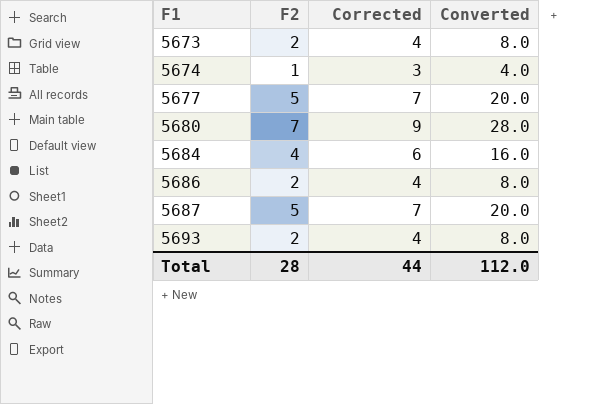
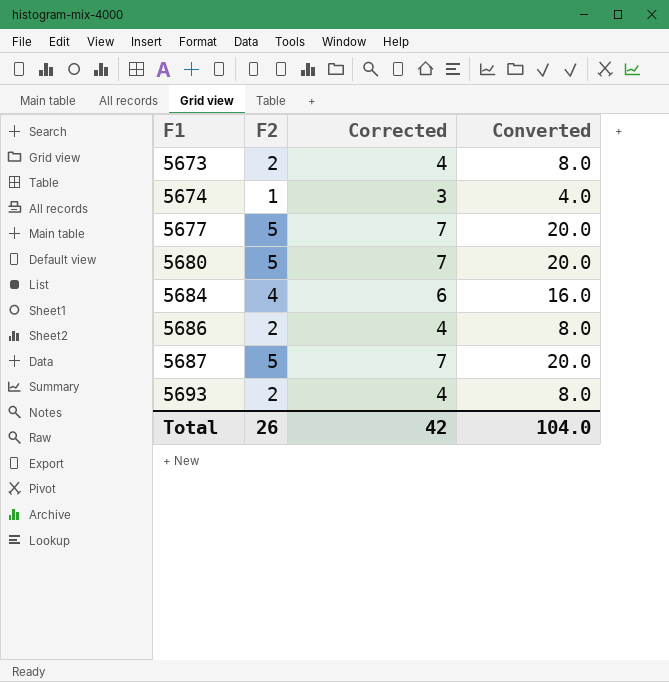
5680 | F2: 7 -> 5
5680 | Corrected: 9 -> 7
5680 | Converted: 28.0 -> 20.0
Total | F2: 28 -> 26
Total | Corrected: 44 -> 42
Total | Converted: 112.0 -> 104.0

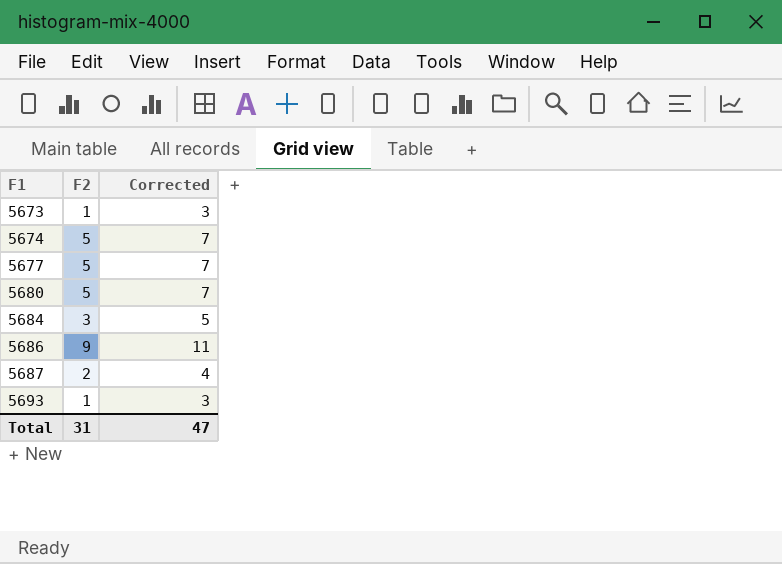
column Converted | formula: [F2] * 4 -> none
5673 | F2: 2 -> 1
5673 | Corrected: 4 -> 3
5674 | F2: 1 -> 5
5674 | Corrected: 3 -> 7
5684 | F2: 4 -> 3
5684 | Corrected: 6 -> 5
5686 | F2: 2 -> 9
5686 | Corrected: 4 -> 11
5687 | F2: 5 -> 2
5687 | Corrected: 7 -> 4
5693 | F2: 2 -> 1
5693 | Corrected: 4 -> 3
Total | F2: 26 -> 31
Total | Corrected: 42 -> 47

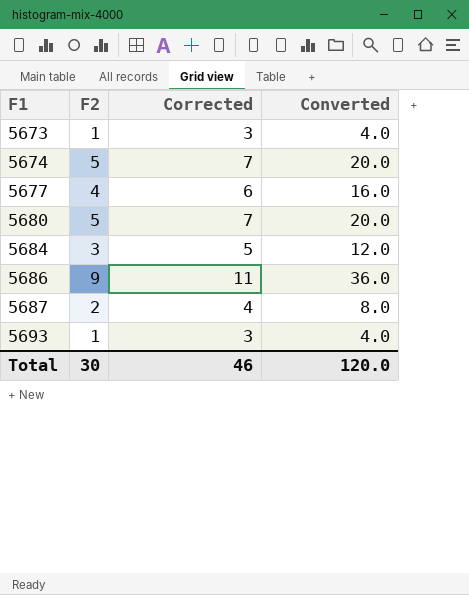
column Converted | formula: none -> [F2] * 4
5677 | F2: 5 -> 4
5677 | Corrected: 7 -> 6
Total | F2: 31 -> 30
Total | Corrected: 47 -> 46

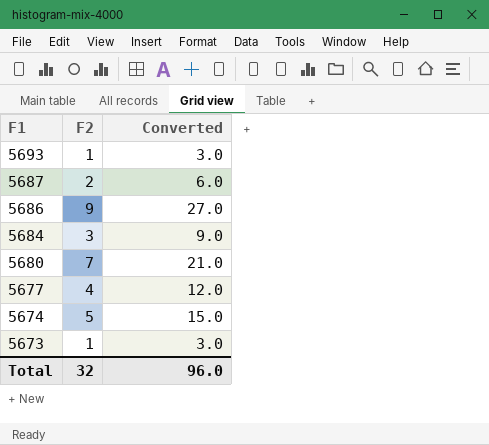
row order: F1 ascending -> F1 descending
column Corrected | formula: [F2] + 2 -> none
column Converted | formula: [F2] * 4 -> [F2] * 3
5680 | F2: 5 -> 7
Total | F2: 30 -> 32
Total | Converted: 120.0 -> 96.0

